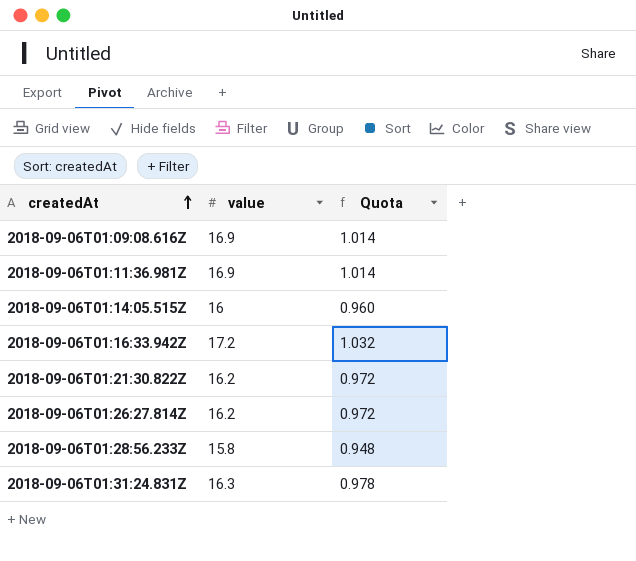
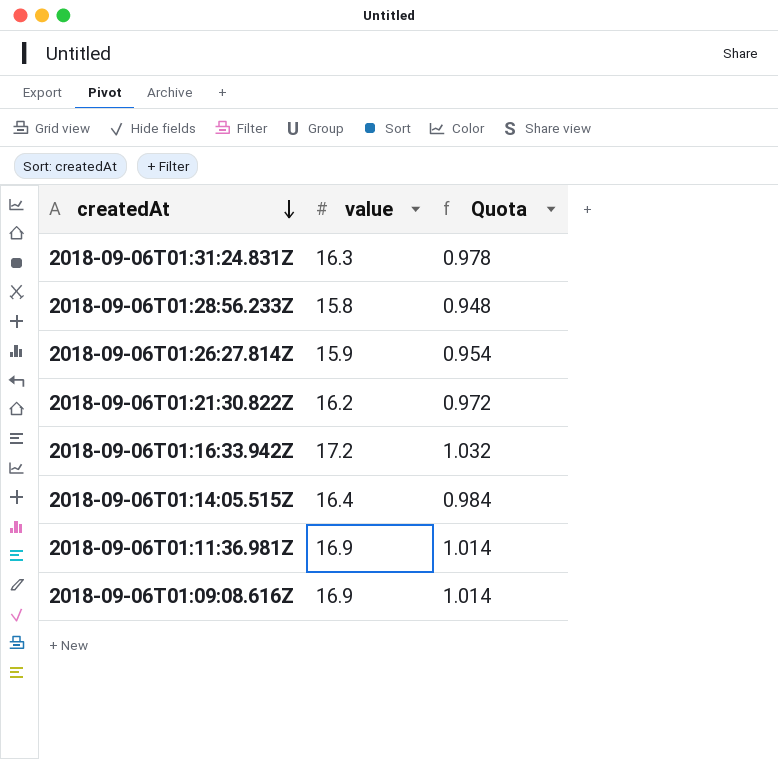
row order: createdAt ascending -> createdAt descending
2018-09-06T01:26:27.814Z | value: 16.2 -> 15.9
2018-09-06T01:26:27.814Z | Quota: 0.972 -> 0.954
2018-09-06T01:14:05.515Z | value: 16 -> 16.4
2018-09-06T01:14:05.515Z | Quota: 0.960 -> 0.984

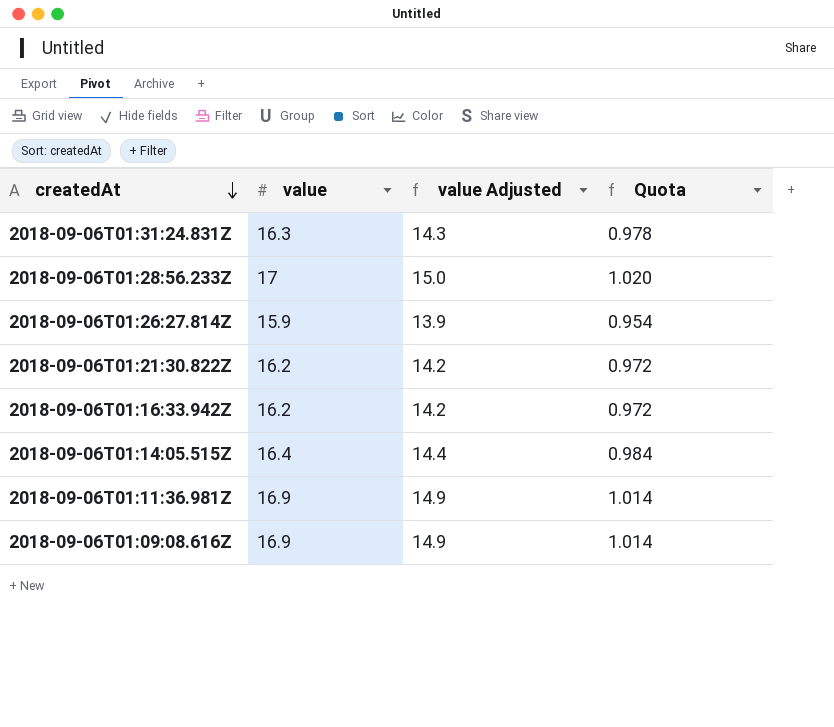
column value Adjusted | formula: none -> [value] - 2
2018-09-06T01:28:56.233Z | value: 15.8 -> 17
2018-09-06T01:28:56.233Z | Quota: 0.948 -> 1.020
2018-09-06T01:16:33.942Z | value: 17.2 -> 16.2
2018-09-06T01:16:33.942Z | Quota: 1.032 -> 0.972

